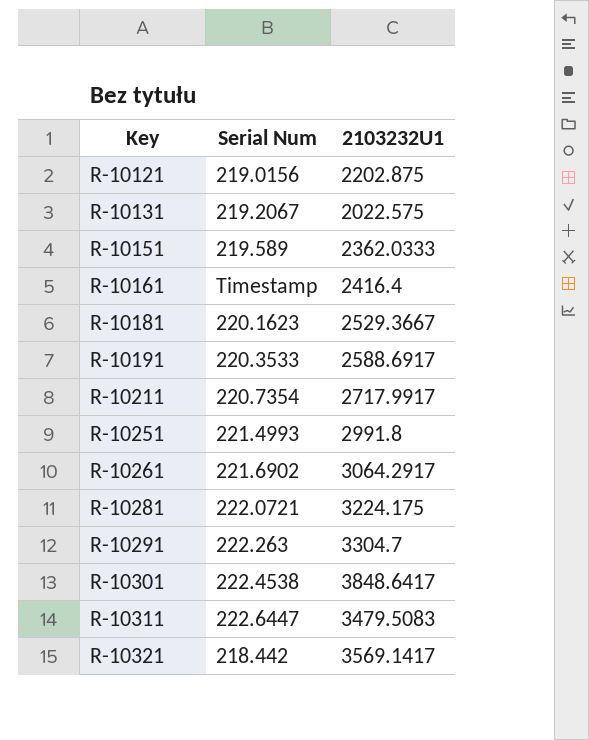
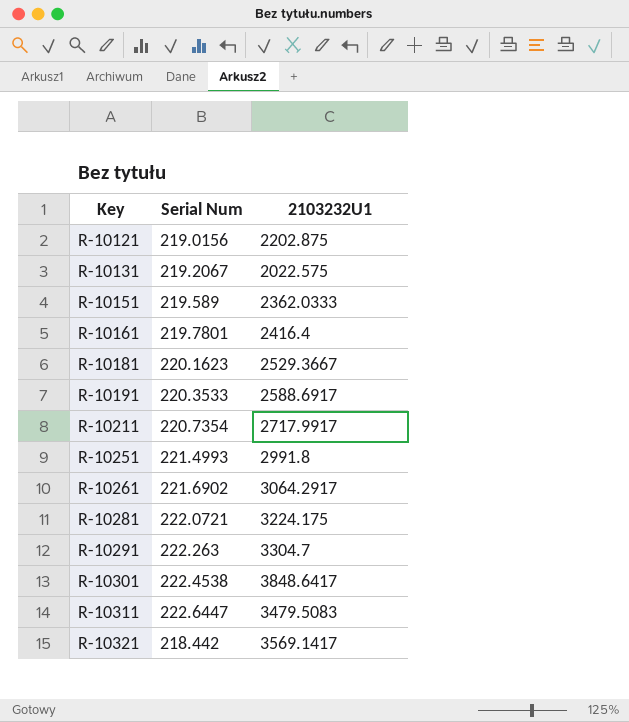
R-10161 | Serial Num: Timestamp -> 219.7801

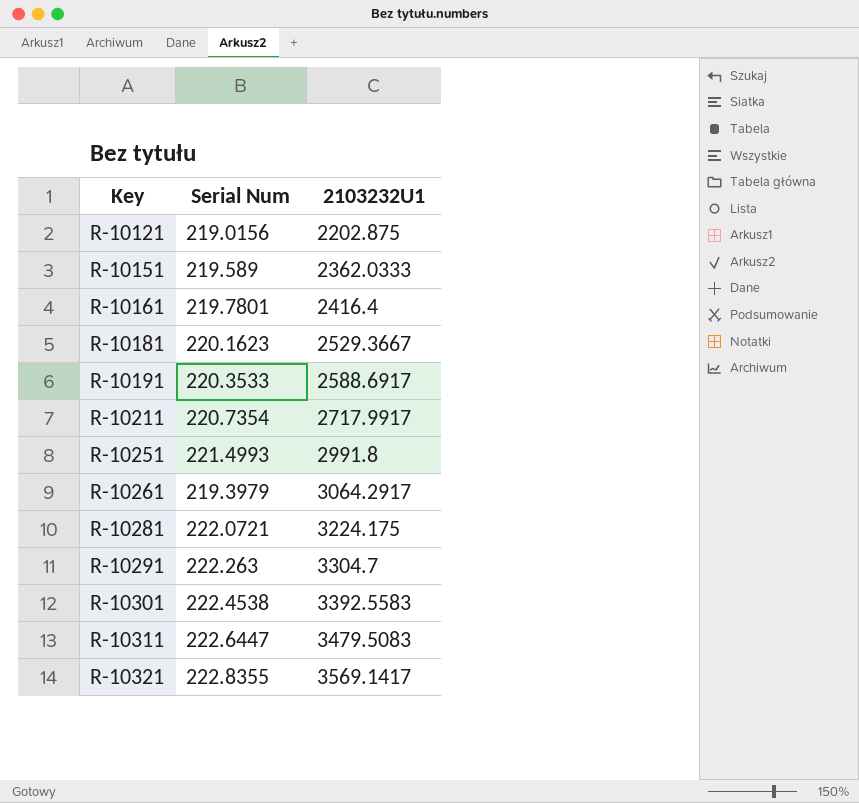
row R-10131: 219.2067 | 2022.575 -> none
R-10261 | Serial Num: 221.6902 -> 219.3979
R-10301 | 2103232U1: 3848.6417 -> 3392.5583
R-10321 | Serial Num: 218.442 -> 222.8355

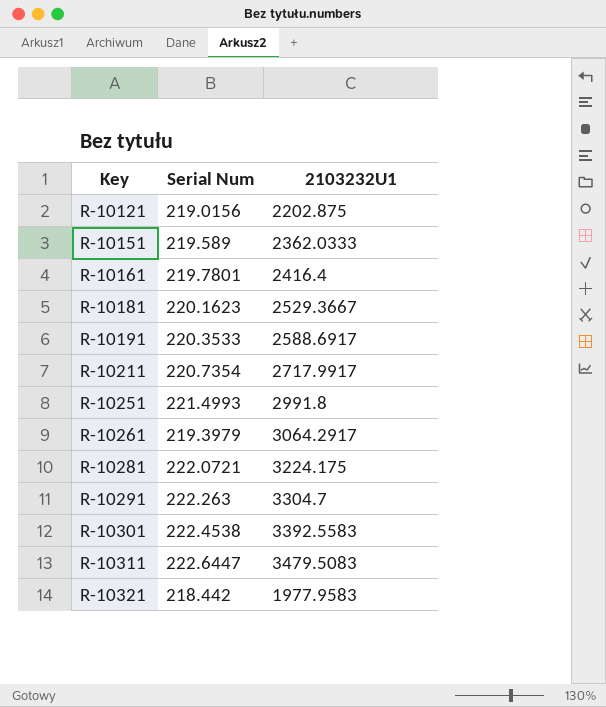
R-10321 | Serial Num: 222.8355 -> 218.442
R-10321 | 2103232U1: 3569.1417 -> 1977.9583

